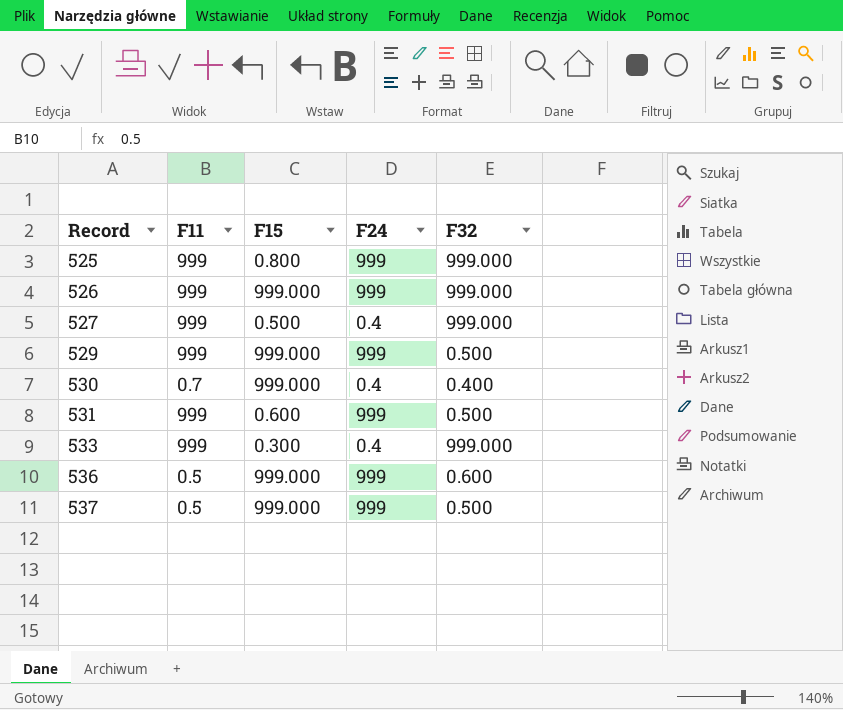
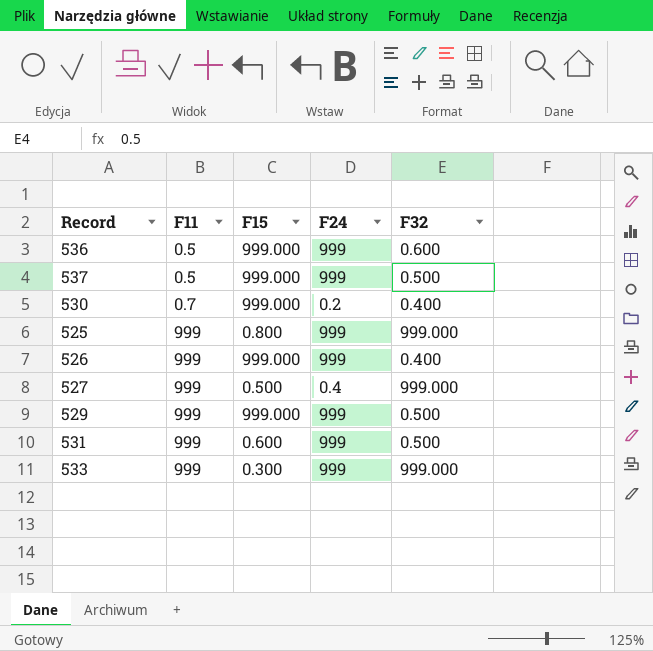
row order: Record ascending -> F11 ascending
530 | F24: 0.4 -> 0.2
526 | F32: 999.000 -> 0.400
533 | F24: 0.4 -> 999

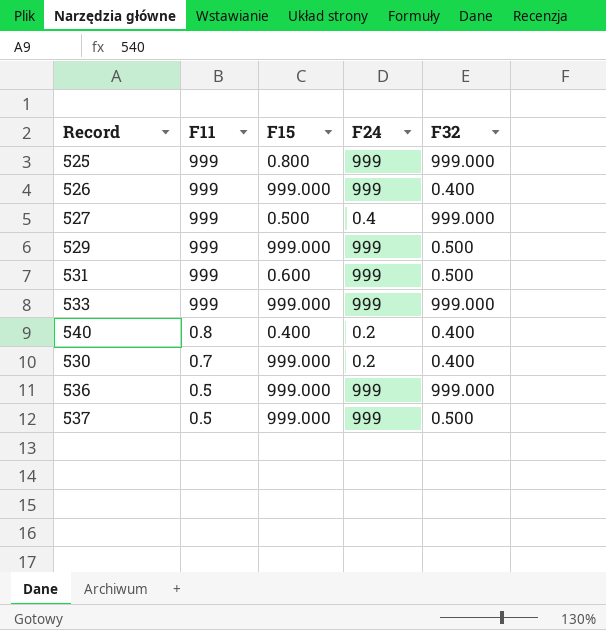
row order: F11 ascending -> F11 descending
533 | F15: 0.300 -> 999.000
row 540: none -> 0.8 | 0.400 | 0.2 | 0.400
536 | F32: 0.600 -> 999.000

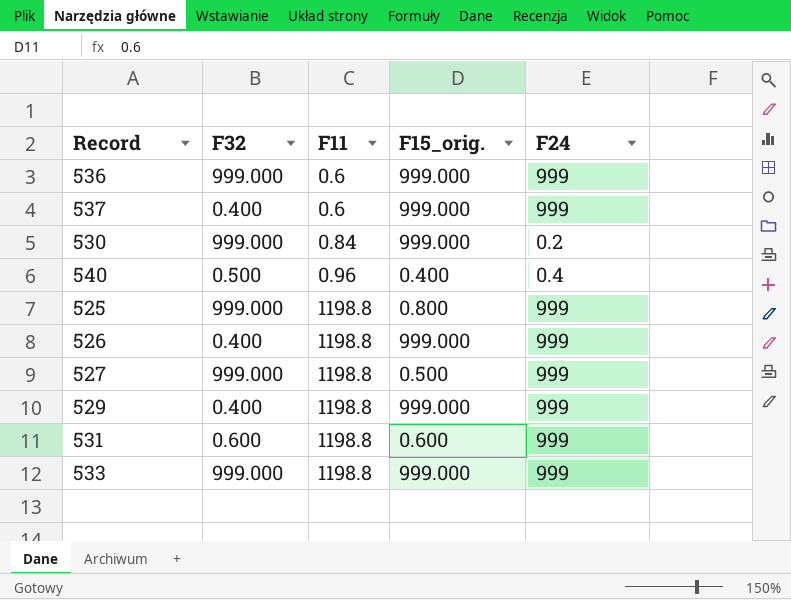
row order: F11 descending -> F11 ascending
column F32 | position: 5 -> 2
column name: F15 -> F15_orig.
536 | F11: 0.5 -> 0.6
537 | F32: 0.500 -> 0.400
537 | F11: 0.5 -> 0.6
530 | F32: 0.400 -> 999.000
530 | F11: 0.7 -> 0.84
540 | F32: 0.400 -> 0.500
540 | F11: 0.8 -> 0.96
540 | F24: 0.2 -> 0.4
525 | F11: 999 -> 1198.8
526 | F11: 999 -> 1198.8
527 | F11: 999 -> 1198.8
527 | F24: 0.4 -> 999
529 | F32: 0.500 -> 0.400
529 | F11: 999 -> 1198.8
531 | F32: 0.500 -> 0.600
531 | F11: 999 -> 1198.8
533 | F11: 999 -> 1198.8

